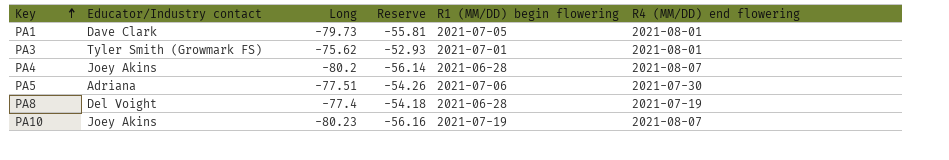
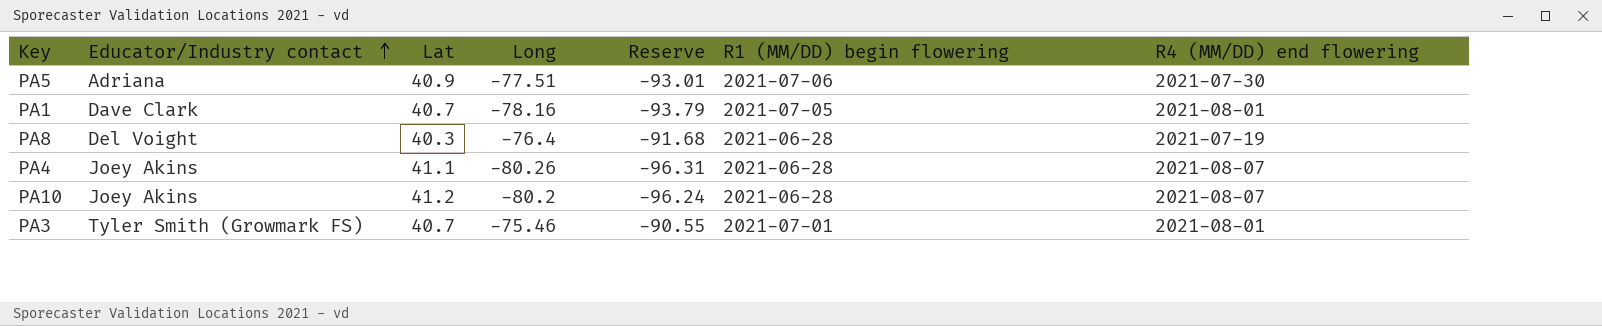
row order: Key ascending -> Educator/Industry contact ascending
column Lat | position: none -> 3
column Reserve | formula: [Long] * 0.7 -> [Long] * 1.2
PA1 | Long: -79.73 -> -78.16
PA8 | Long: -77.4 -> -76.4
PA4 | Long: -80.2 -> -80.26
PA10 | Long: -80.23 -> -80.2
PA10 | R1 (MM/DD) begin flowering: 2021-07-19 -> 2021-06-28
PA3 | Long: -75.62 -> -75.46

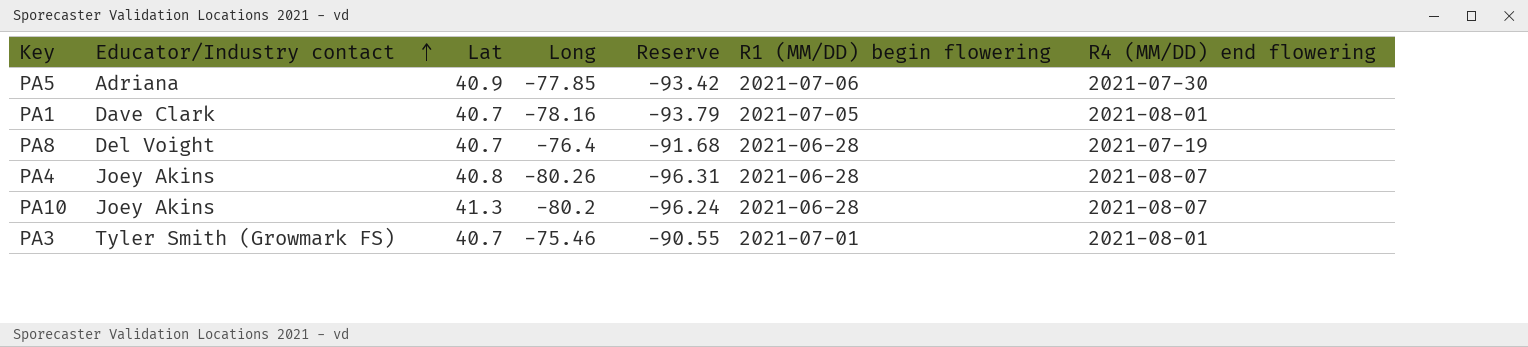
PA5 | Long: -77.51 -> -77.85
PA5 | Reserve: -93.01 -> -93.42
PA8 | Lat: 40.3 -> 40.7
PA4 | Lat: 41.1 -> 40.8
PA10 | Lat: 41.2 -> 41.3

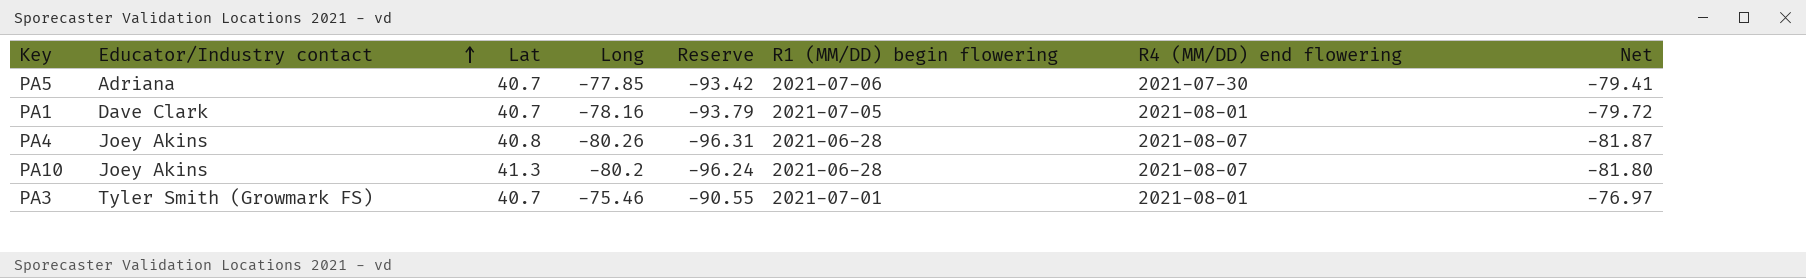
column Net | formula: none -> [Long] * 1.02
row PA8: Del Voight | 40.7 | -76.4 | -91.68 | 2021-06-28 | 2021-07-19 -> none
PA5 | Lat: 40.9 -> 40.7

